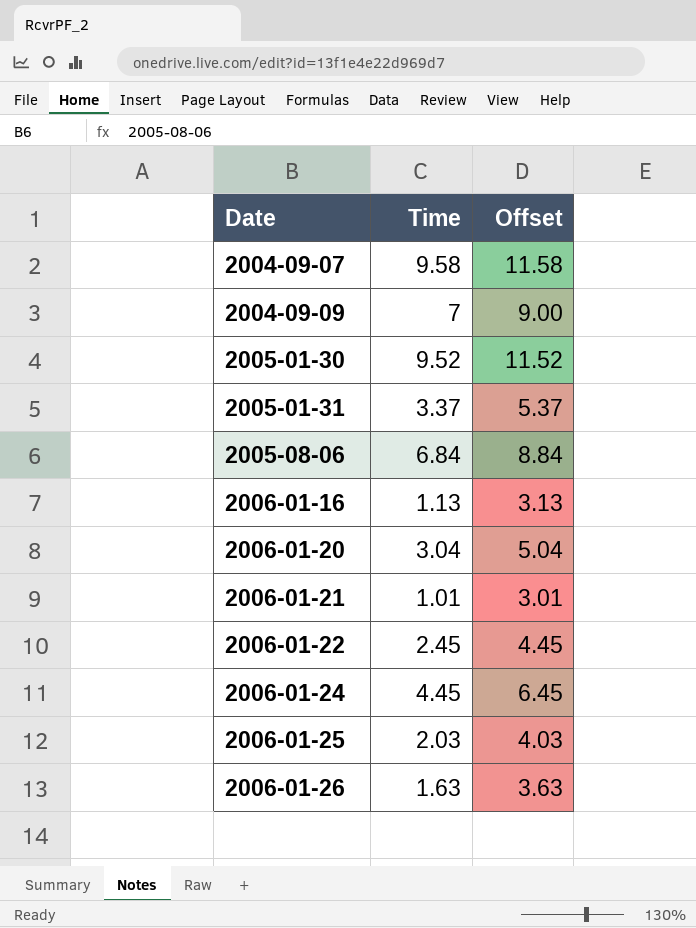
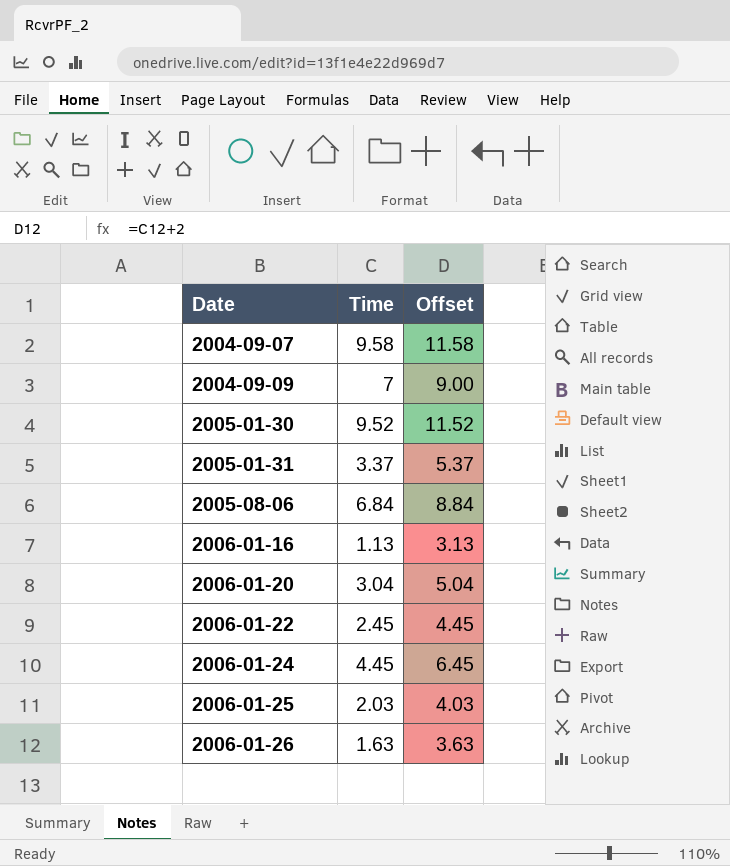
row 2006-01-21: 1.01 | 3.01 -> none

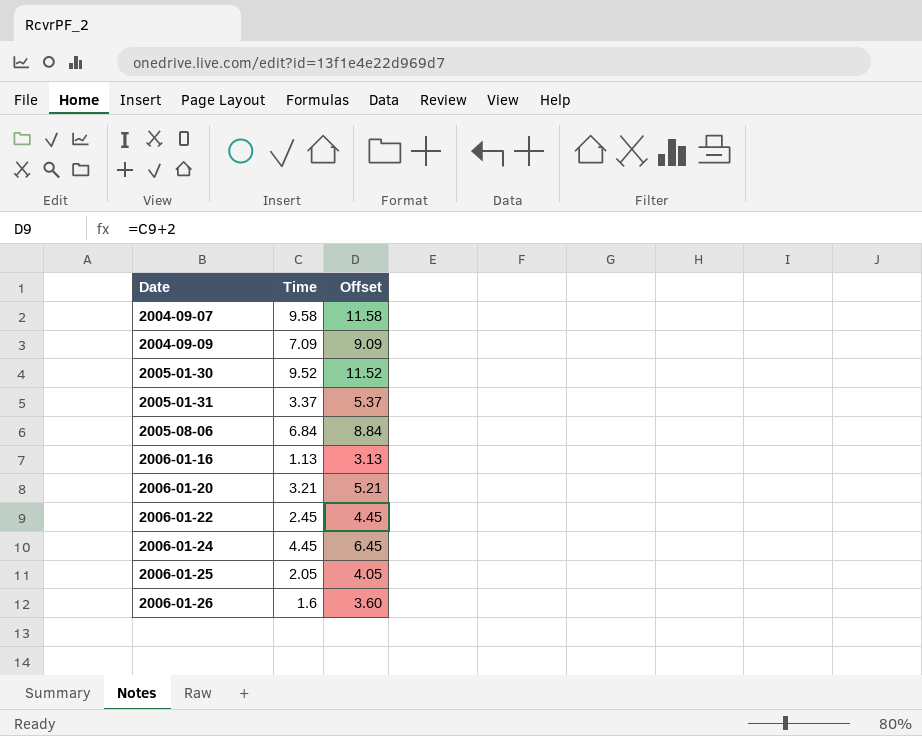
2004-09-09 | Time: 7 -> 7.09
2004-09-09 | Offset: 9.00 -> 9.09
2006-01-20 | Time: 3.04 -> 3.21
2006-01-20 | Offset: 5.04 -> 5.21
2006-01-25 | Time: 2.03 -> 2.05
2006-01-25 | Offset: 4.03 -> 4.05
2006-01-26 | Time: 1.63 -> 1.6
2006-01-26 | Offset: 3.63 -> 3.60

